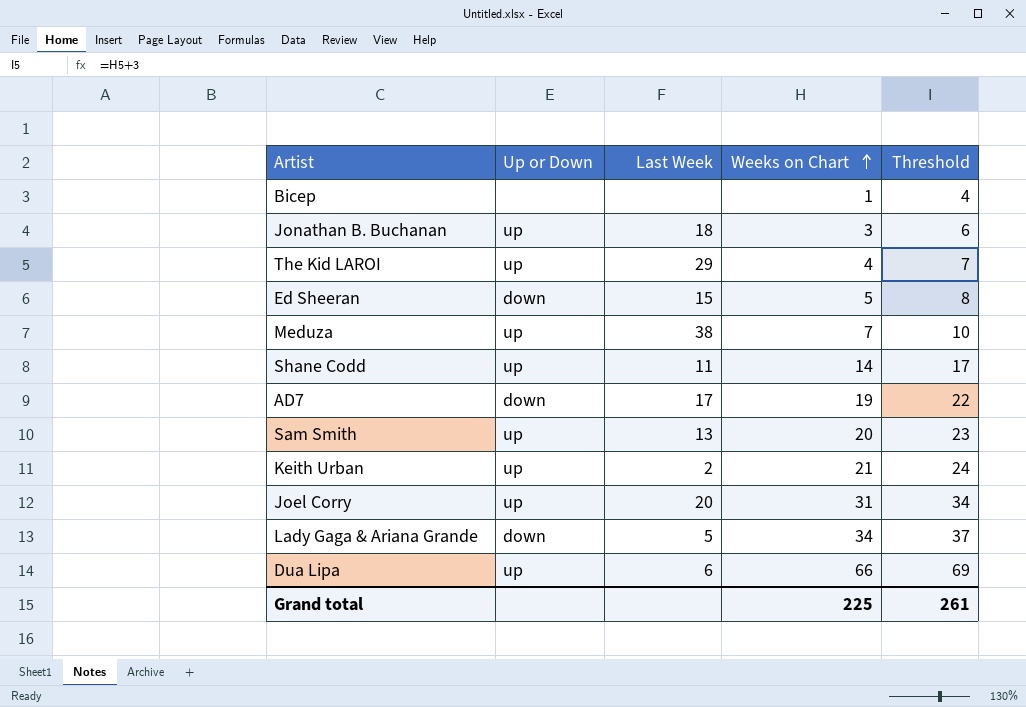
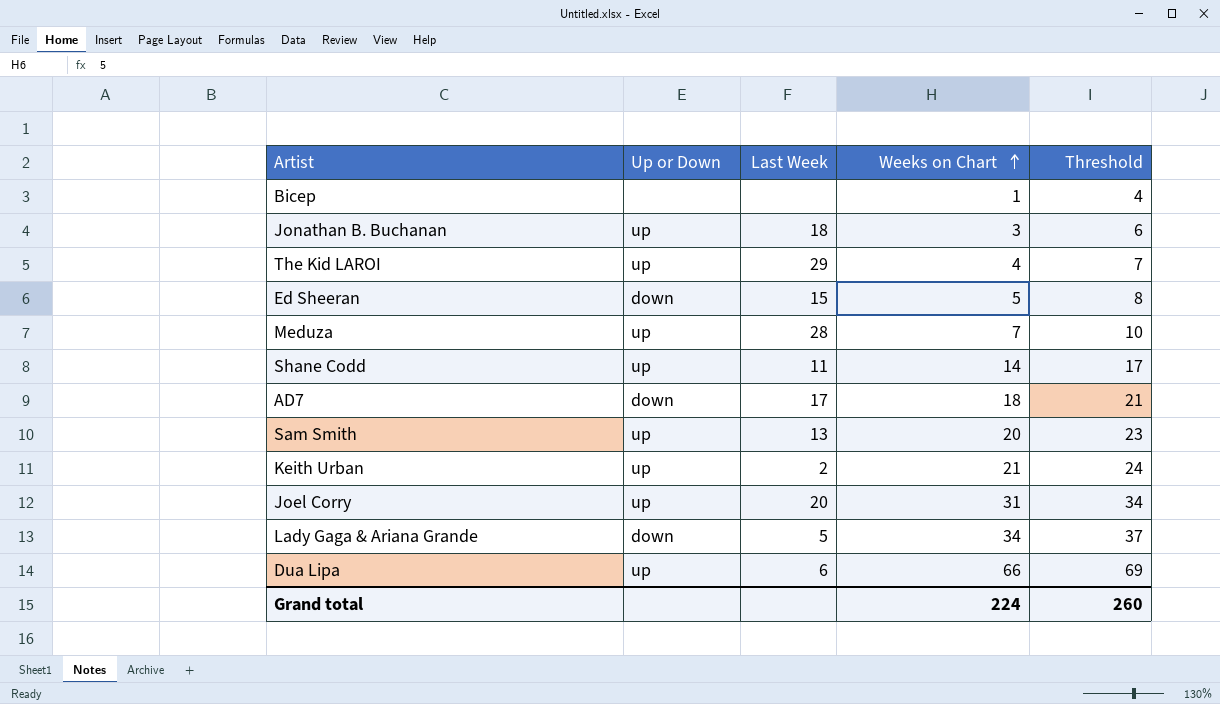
Meduza | Last Week: 38 -> 28
AD7 | Weeks on Chart: 19 -> 18
AD7 | Threshold: 22 -> 21
Grand total | Weeks on Chart: 225 -> 224
Grand total | Threshold: 261 -> 260

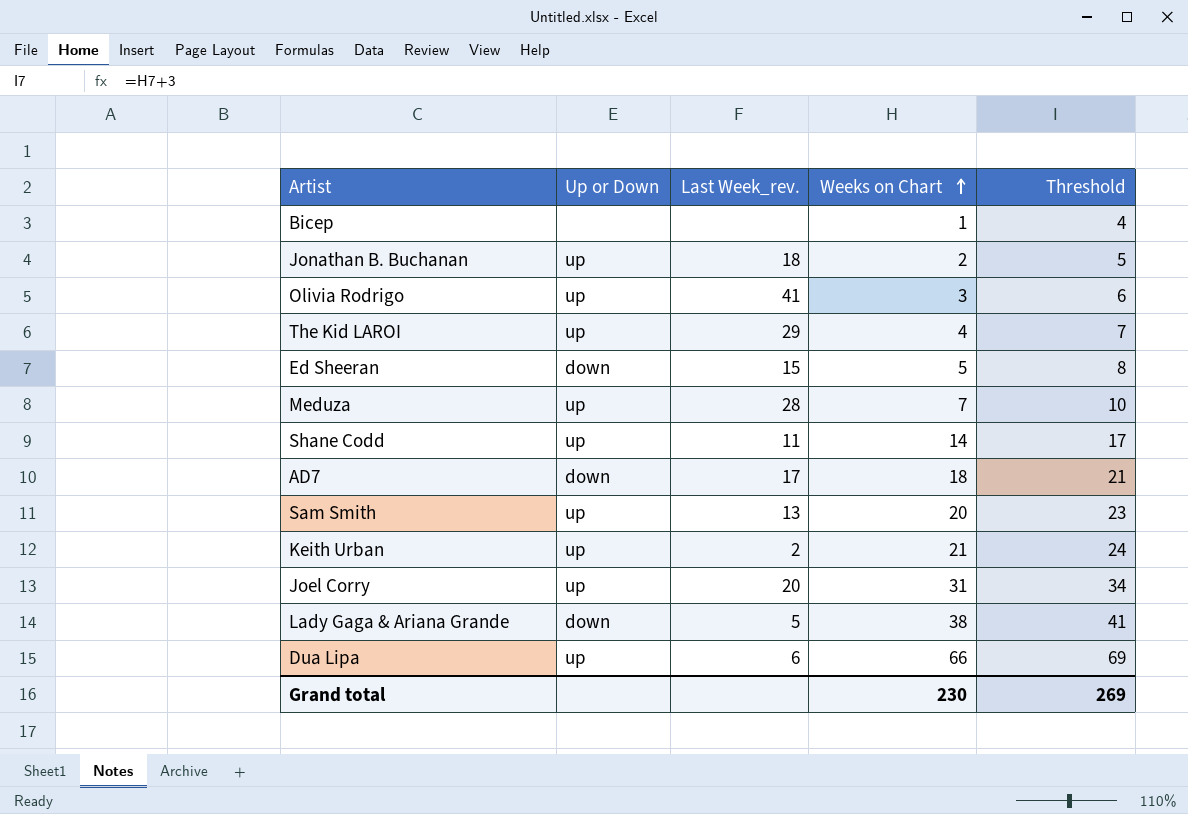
column name: Last Week -> Last Week_rev.
Jonathan B. Buchanan | Weeks on Chart: 3 -> 2
Jonathan B. Buchanan | Threshold: 6 -> 5
row Olivia Rodrigo: none -> up | 41 | 3 | 6
Lady Gaga & Ariana Grande | Weeks on Chart: 34 -> 38
Lady Gaga & Ariana Grande | Threshold: 37 -> 41
Grand total | Weeks on Chart: 224 -> 230
Grand total | Threshold: 260 -> 269

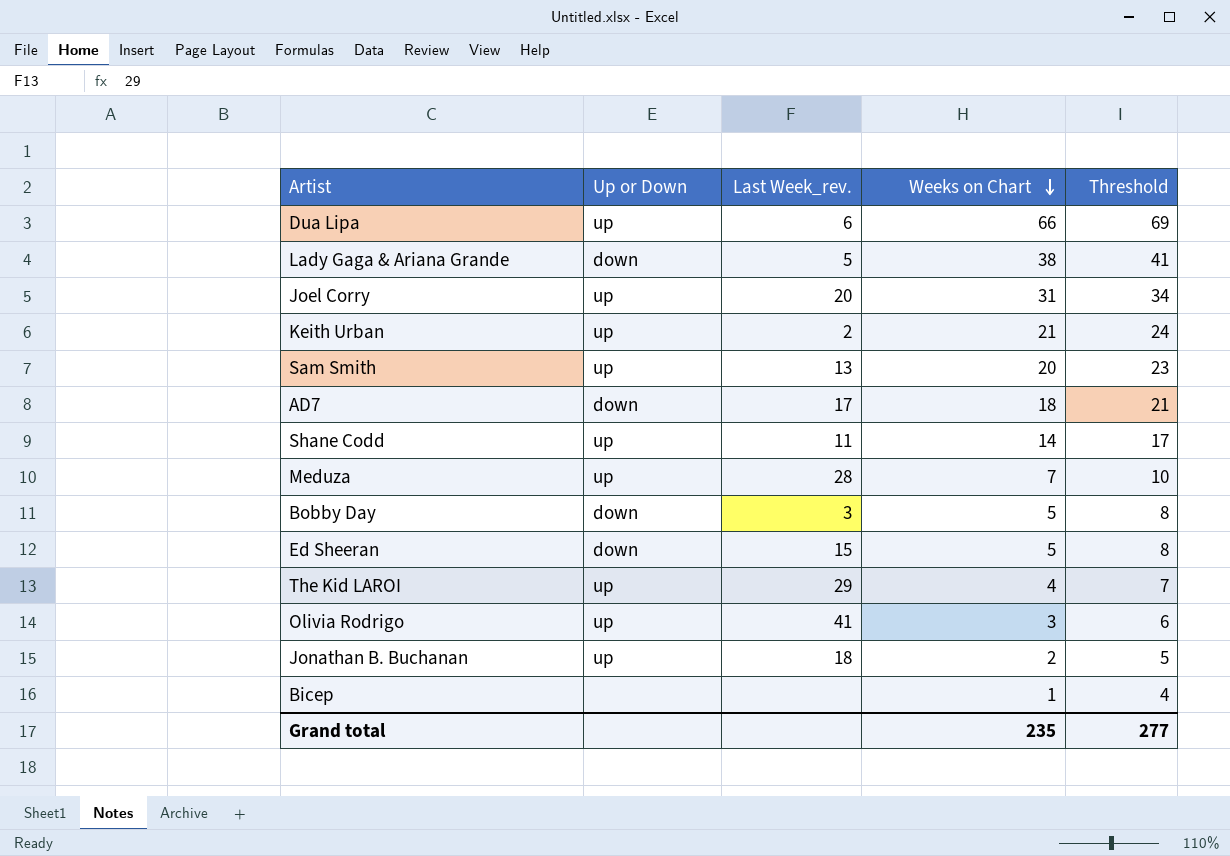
row order: Weeks on Chart ascending -> Weeks on Chart descending
row Bobby Day: none -> down | 3 | 5 | 8
Grand total | Weeks on Chart: 230 -> 235
Grand total | Threshold: 269 -> 277

